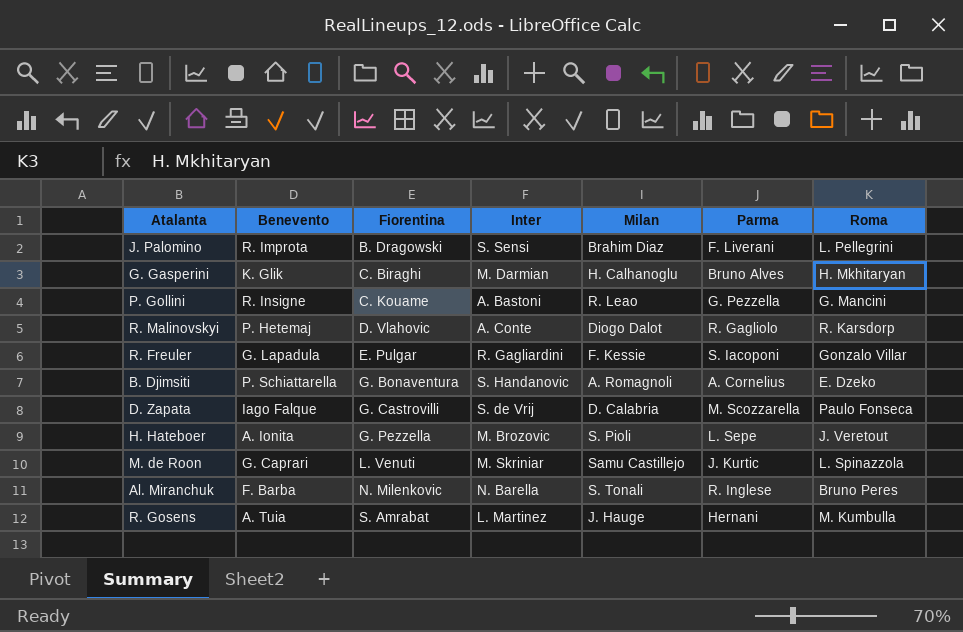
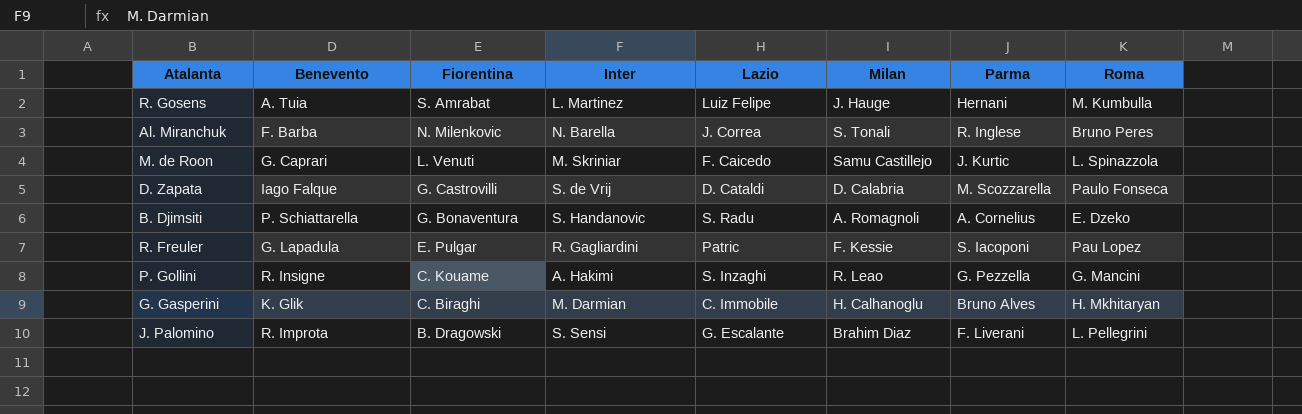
row order: Fiorentina ascending -> Fiorentina descending
column Lazio | position: none -> 5
row R. Malinovskyi: P. Hetemaj | D. Vlahovic | A. Conte | Diogo Dalot | R. Gagliolo | R. Karsdorp -> none
row H. Hateboer: A. Ionita | G. Pezzella | M. Brozovic | S. Pioli | L. Sepe | J. Veretout -> none
R. Freuler | Roma: Gonzalo Villar -> Pau Lopez
P. Gollini | Inter: A. Bastoni -> A. Hakimi

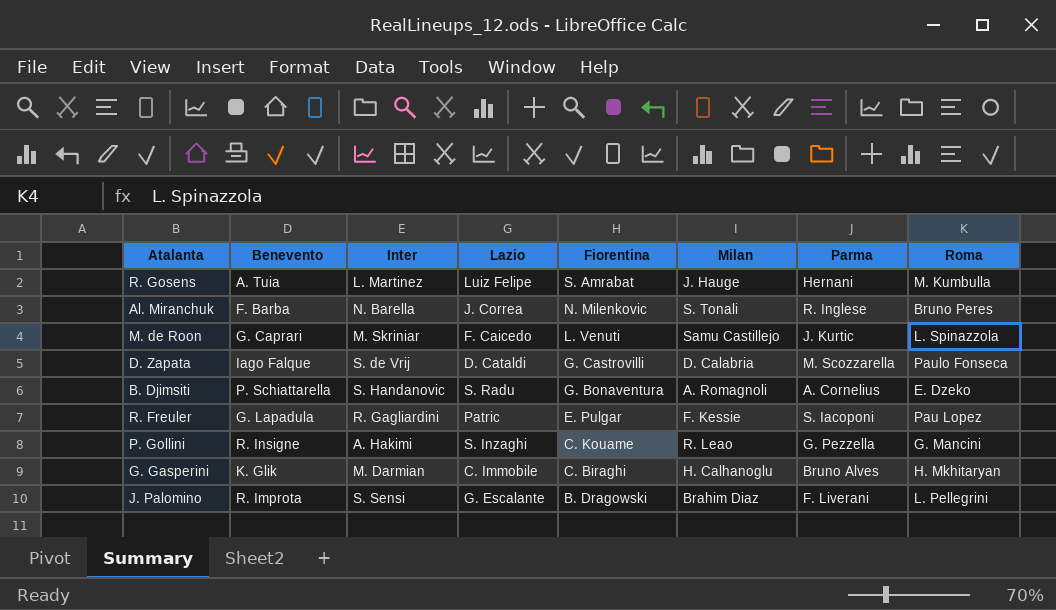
column Fiorentina | position: 3 -> 5

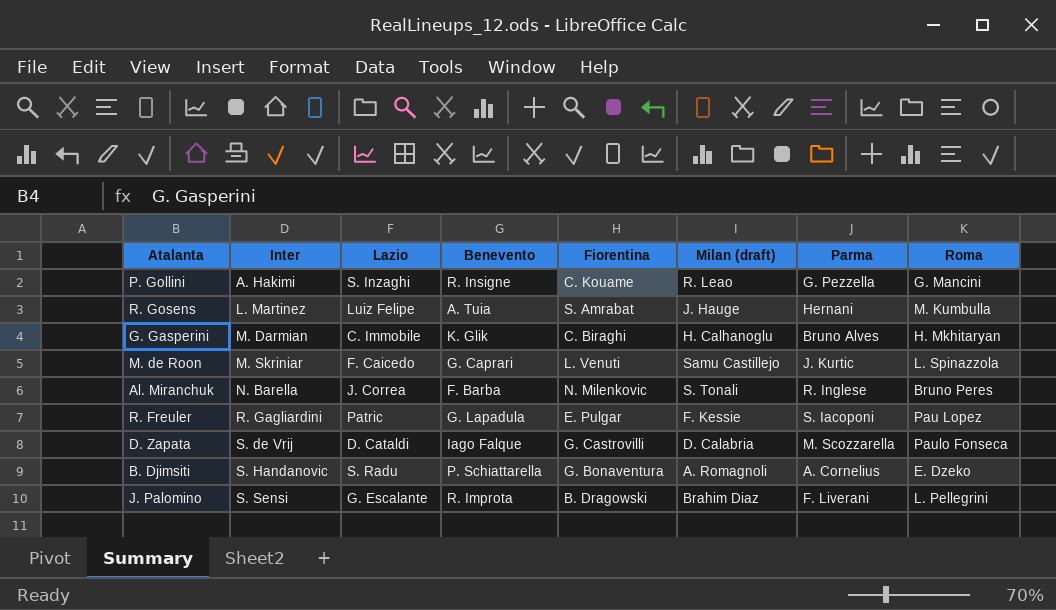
row order: Fiorentina descending -> Inter ascending
column Benevento | position: 2 -> 4
column name: Milan -> Milan (draft)

